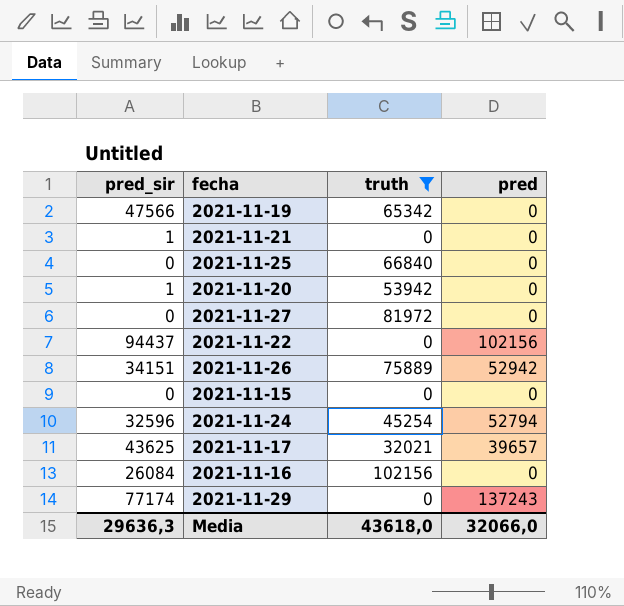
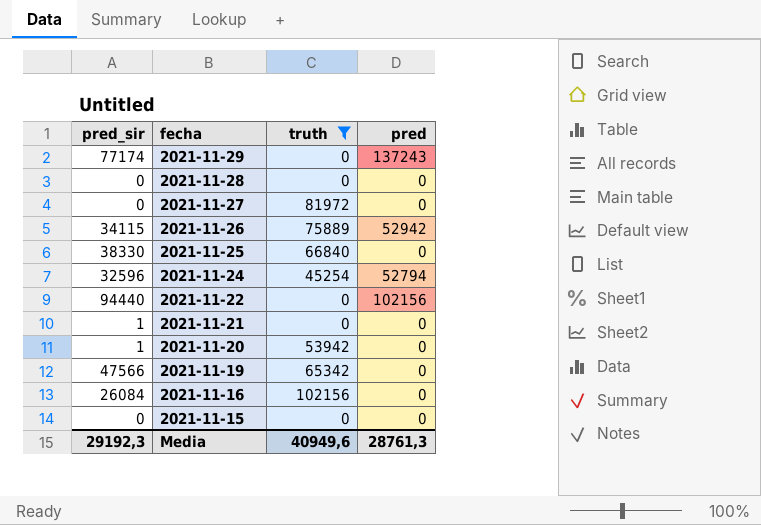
row order: none -> fecha descending
row 2021-11-17: 43625 | 32021 | 39657 -> none
row 2021-11-28: none -> 0 | 0 | 0
2021-11-26 | pred_sir: 34151 -> 34115
2021-11-25 | pred_sir: 0 -> 38330
2021-11-22 | pred_sir: 94437 -> 94440
Media | pred_sir: 29636,3 -> 29192,3
Media | truth: 43618,0 -> 40949,6
Media | pred: 32066,0 -> 28761,3

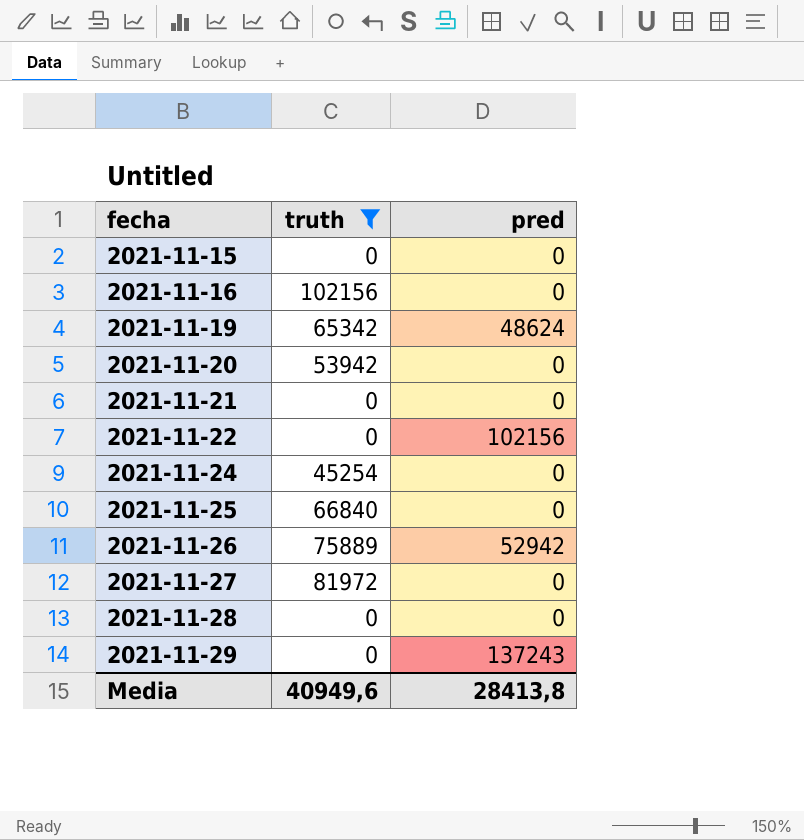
row order: fecha descending -> fecha ascending
column pred_sir | position: 1 -> none
2021-11-19 | pred: 0 -> 48624
2021-11-24 | pred: 52794 -> 0
Media | pred: 28761,3 -> 28413,8

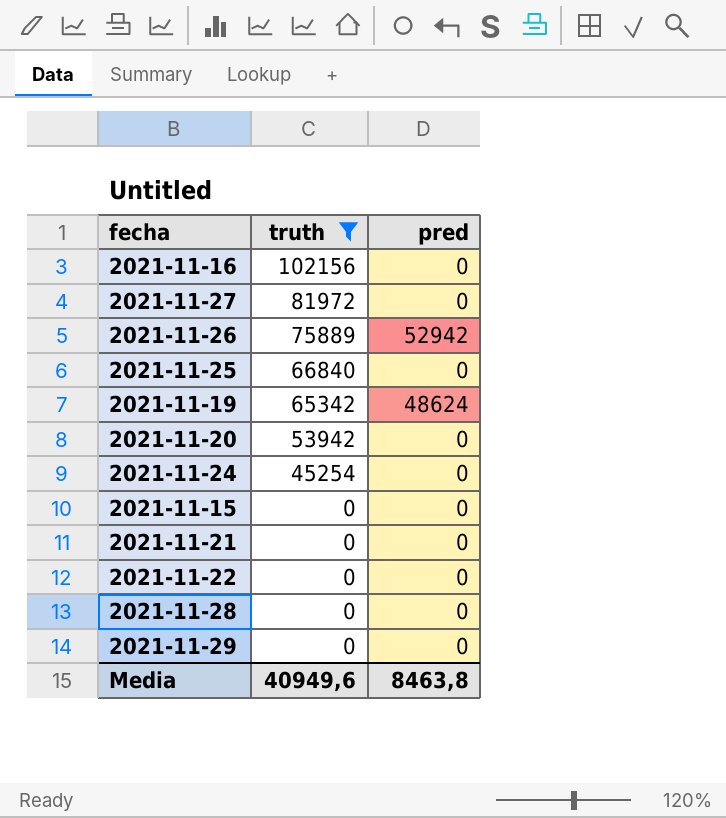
row order: fecha ascending -> truth descending
2021-11-22 | pred: 102156 -> 0
2021-11-29 | pred: 137243 -> 0
Media | pred: 28413,8 -> 8463,8

